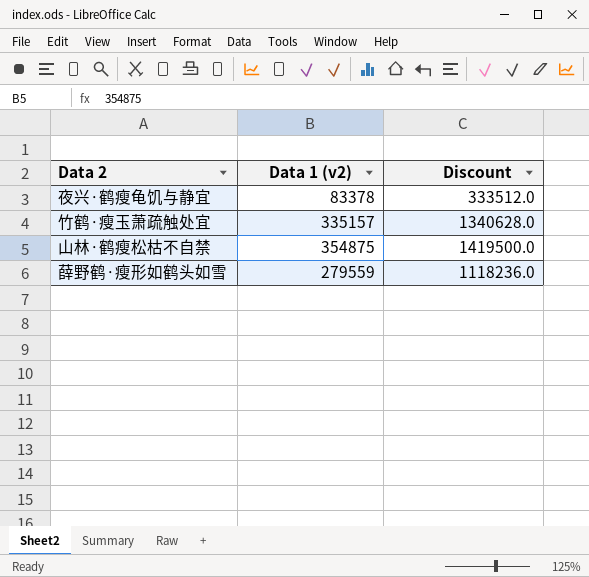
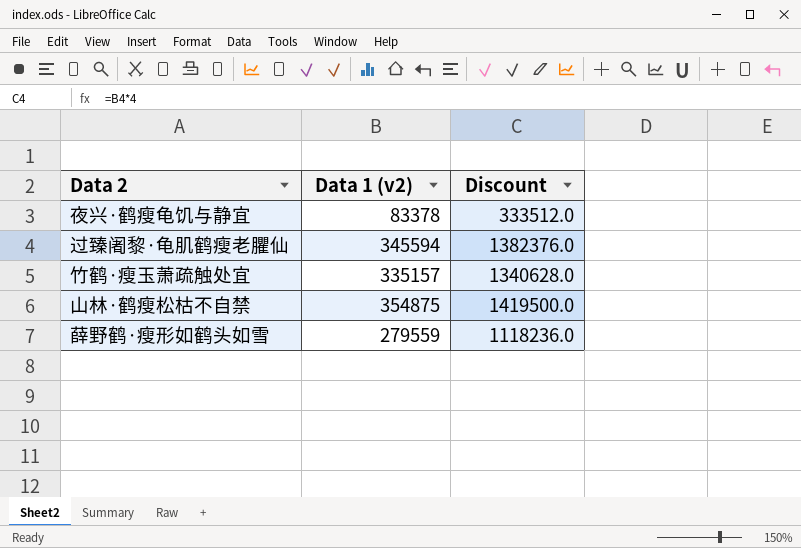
row 过臻阇黎·龟肌鹤瘦老臞仙: none -> 345594 | 1382376.0

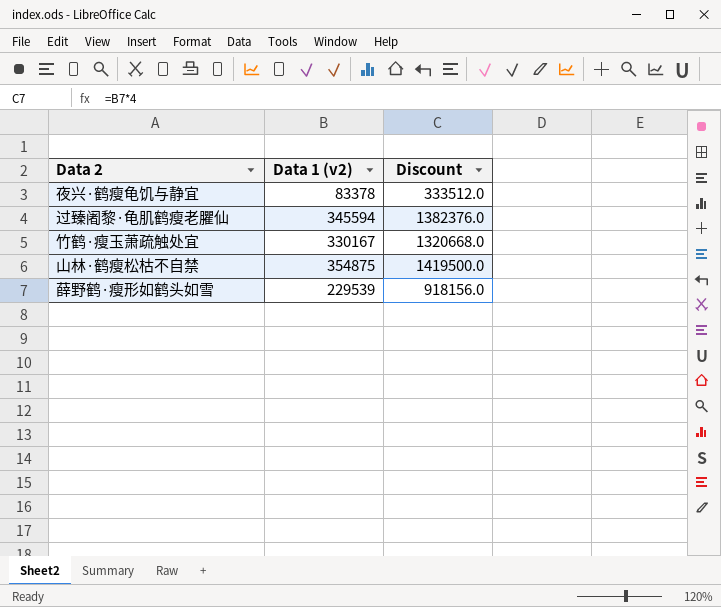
竹鹤·瘦玉萧疏触处宜 | Data 1 (v2): 335157 -> 330167
竹鹤·瘦玉萧疏触处宜 | Discount: 1340628.0 -> 1320668.0
薛野鹤·瘦形如鹤头如雪 | Data 1 (v2): 279559 -> 229539
薛野鹤·瘦形如鹤头如雪 | Discount: 1118236.0 -> 918156.0

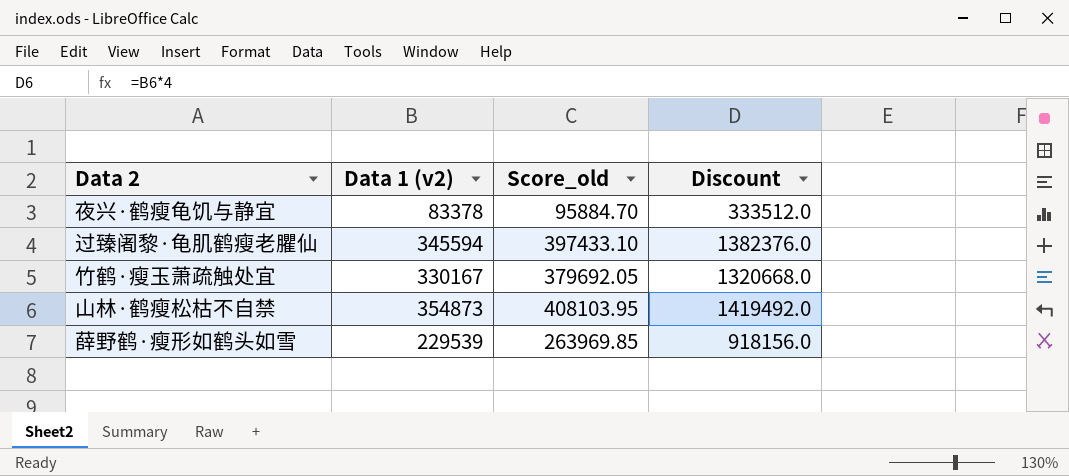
column Score_old | formula: none -> [Data 1 (v2)] * 1.15
山林·鹤瘦松枯不自禁 | Data 1 (v2): 354875 -> 354873
山林·鹤瘦松枯不自禁 | Discount: 1419500.0 -> 1419492.0

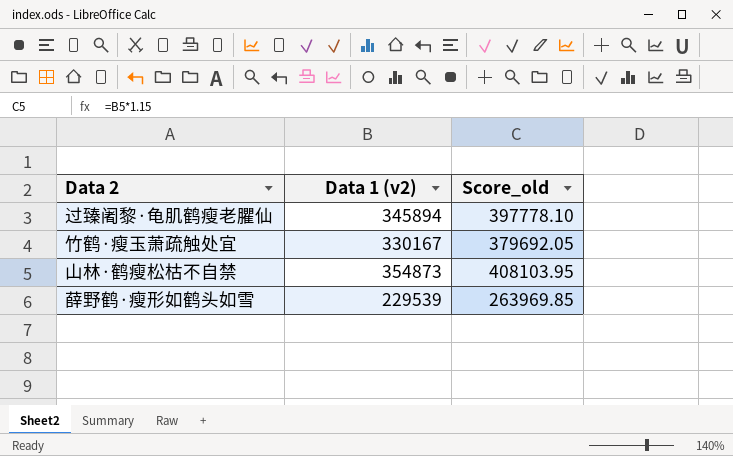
column Discount | formula: [Data 1 (v2)] * 4 -> none
row 夜兴·鹤瘦龟饥与静宜: 83378 | 95884.70 | 333512.0 -> none
过臻阇黎·龟肌鹤瘦老臞仙 | Data 1 (v2): 345594 -> 345894
过臻阇黎·龟肌鹤瘦老臞仙 | Score_old: 397433.10 -> 397778.10

